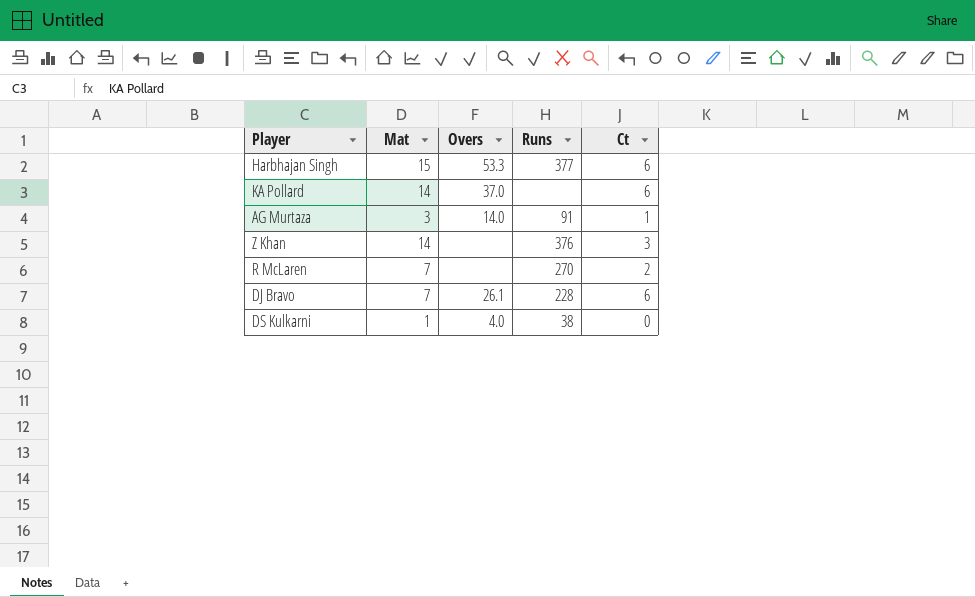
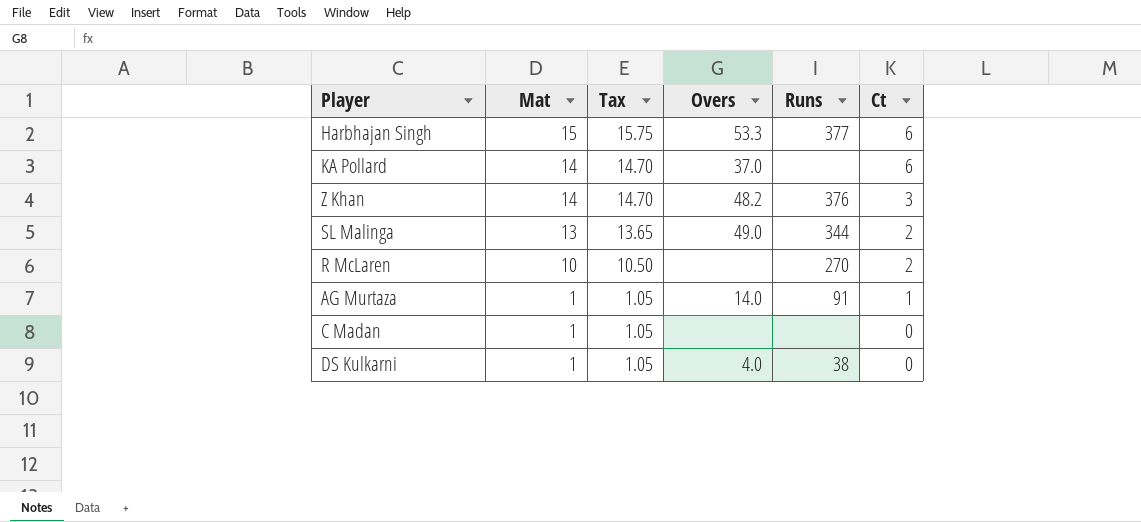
row order: none -> Mat descending
column Tax | formula: none -> [Mat] * 1.05
row DJ Bravo: 7 | 26.1 | 228 | 6 -> none
Z Khan | Overs: none -> 48.2
row SL Malinga: none -> 13 | 13.65 | 49.0 | 344 | 2
R McLaren | Mat: 7 -> 10
AG Murtaza | Mat: 3 -> 1
row C Madan: none -> 1 | 1.05 | none | none | 0

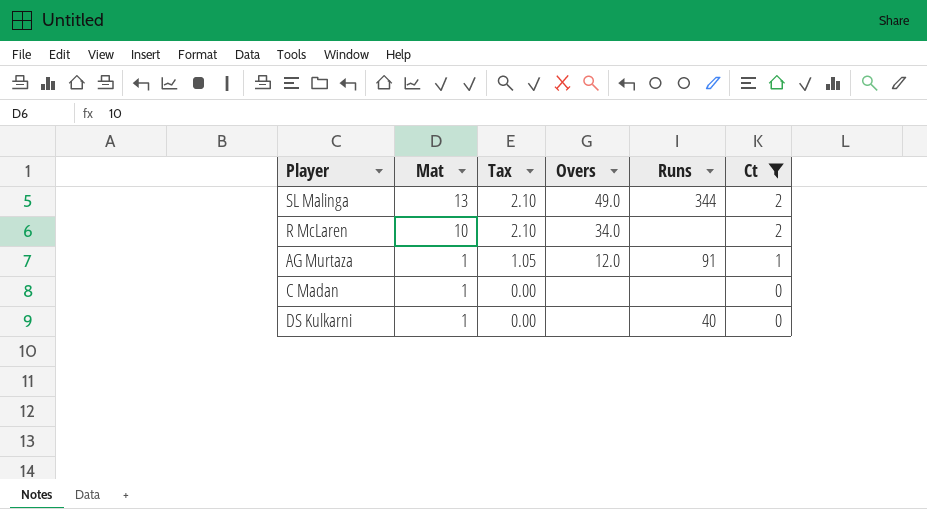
filter: none -> Ct <= 2
column Tax | formula: [Mat] * 1.05 -> [Ct] * 1.05
R McLaren | Overs: none -> 34.0
R McLaren | Runs: 270 -> none
AG Murtaza | Overs: 14.0 -> 12.0
DS Kulkarni | Overs: 4.0 -> none
DS Kulkarni | Runs: 38 -> 40

